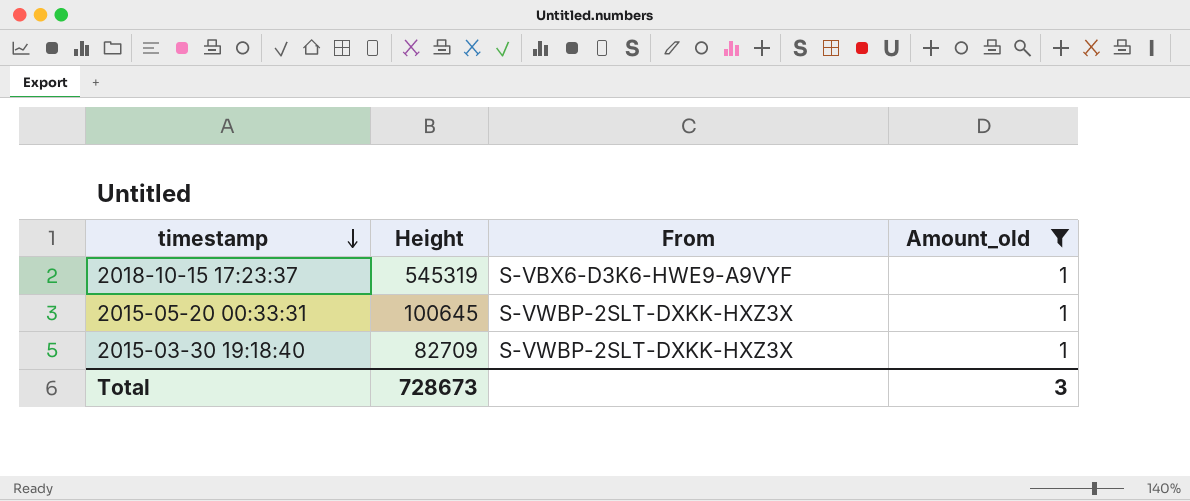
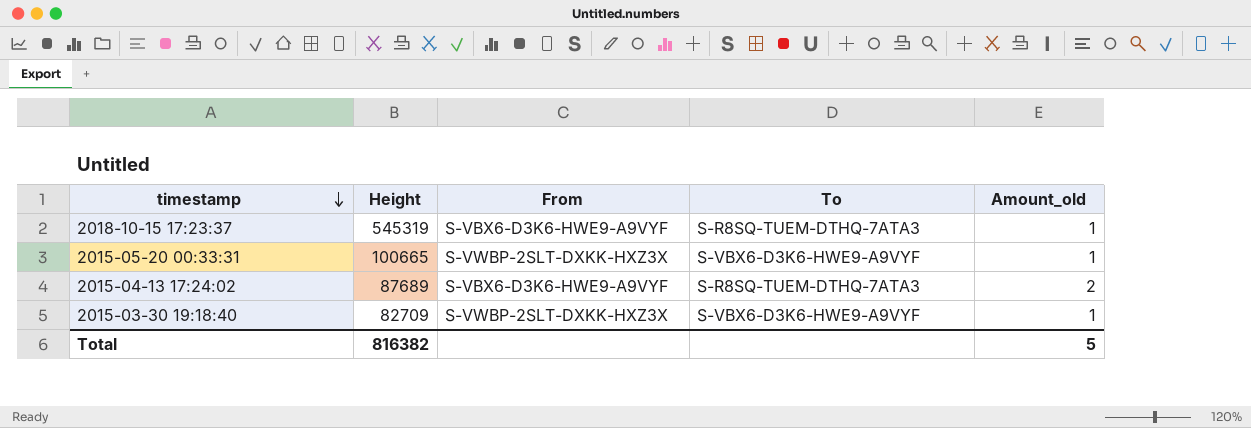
filter: Amount_old = 1 -> none
column To | position: none -> 4
2015-05-20 00:33:31 | Height: 100645 -> 100665
Total | Height: 728673 -> 816382
Total | Amount_old: 3 -> 5

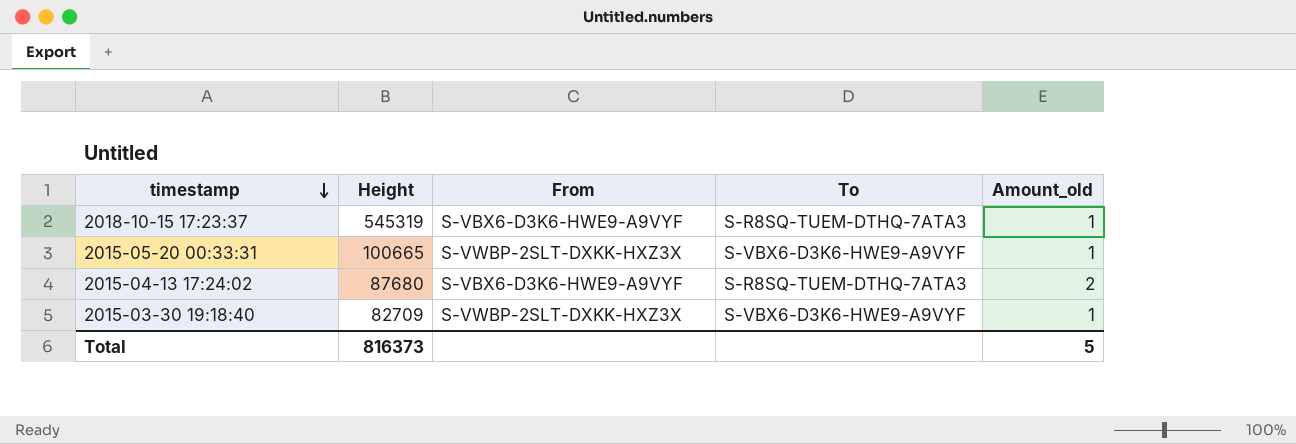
2015-04-13 17:24:02 | Height: 87689 -> 87680
Total | Height: 816382 -> 816373

